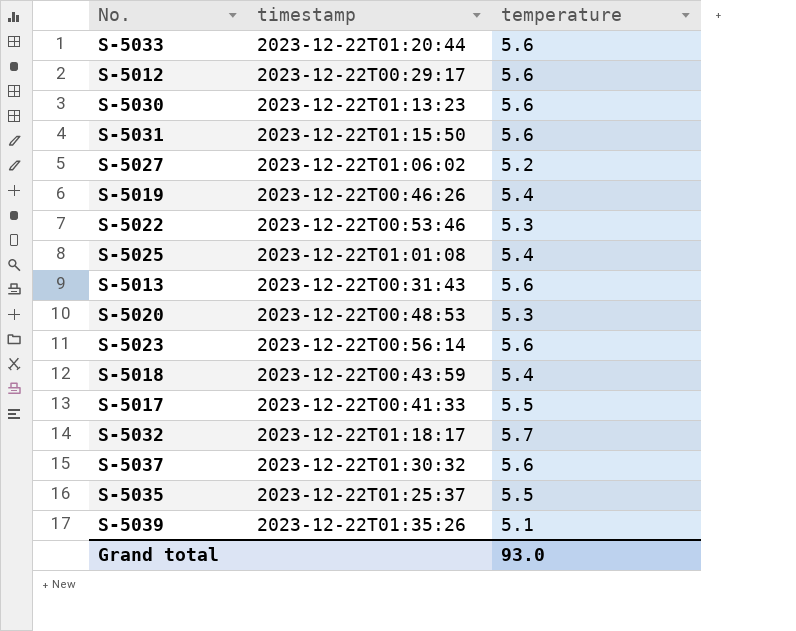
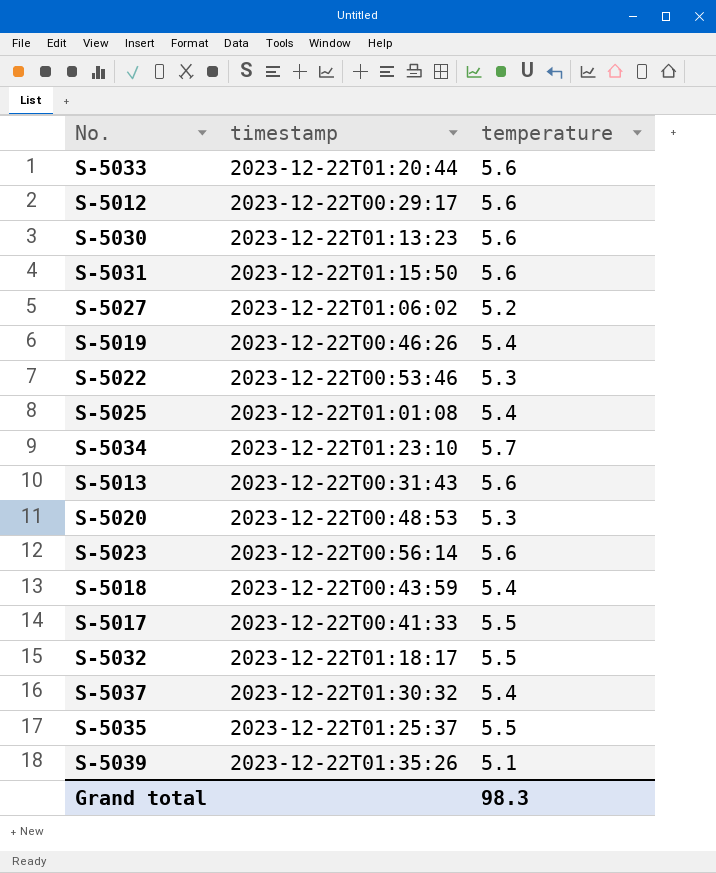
row S-5034: none -> 2023-12-22T01:23:10 | 5.7
S-5032 | temperature: 5.7 -> 5.5
S-5037 | temperature: 5.6 -> 5.4
Grand total | temperature: 93.0 -> 98.3

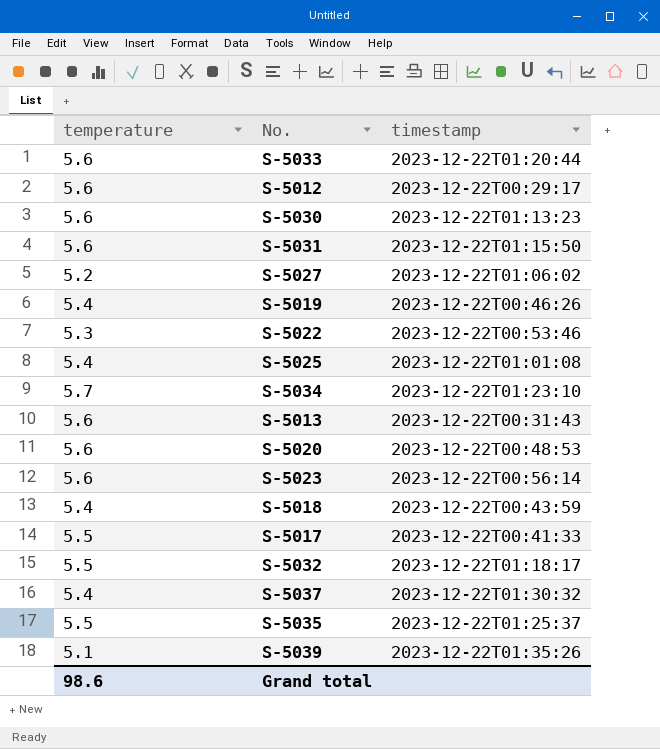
column temperature | position: 3 -> 1
S-5020 | temperature: 5.3 -> 5.6
Grand total | temperature: 98.3 -> 98.6

